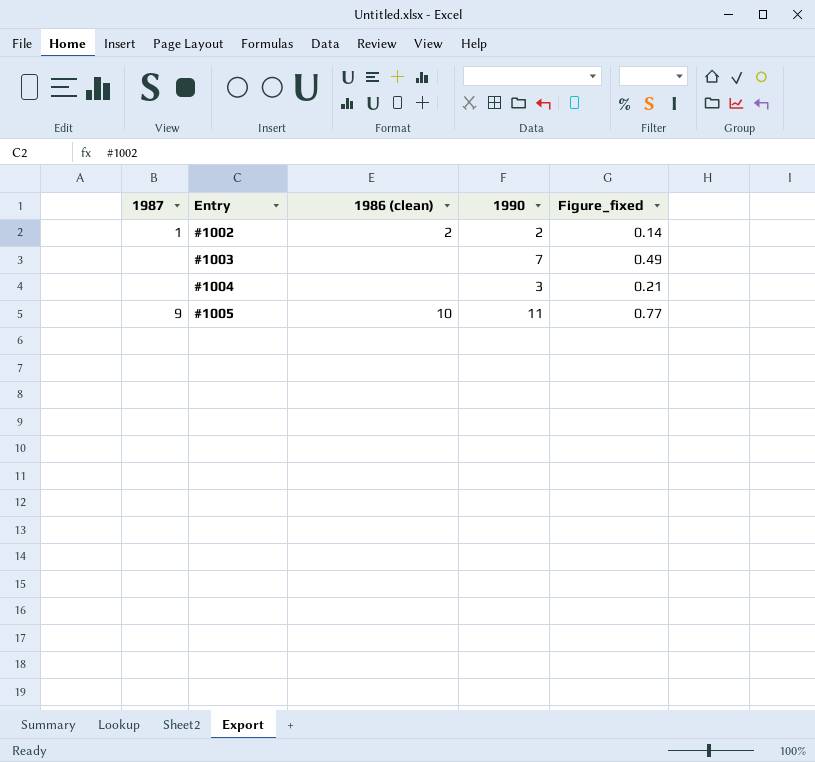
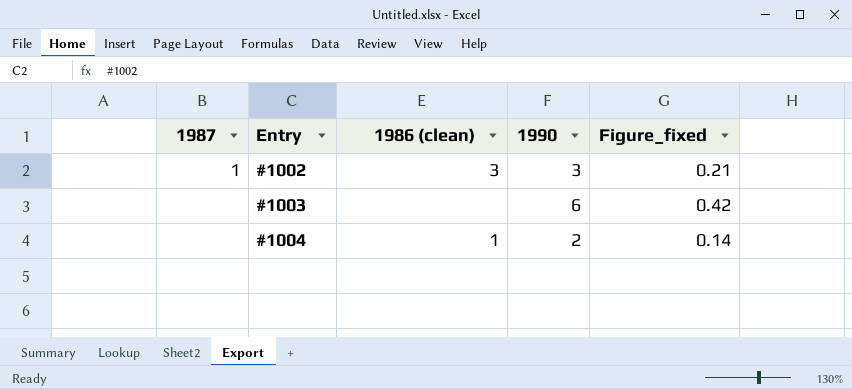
row #1005: 9 | 10 | 11 | 0.77 -> none
#1002 | 1986 (clean): 2 -> 3
#1002 | 1990: 2 -> 3
#1002 | Figure_fixed: 0.14 -> 0.21
#1003 | 1990: 7 -> 6
#1003 | Figure_fixed: 0.49 -> 0.42
#1004 | 1986 (clean): none -> 1
#1004 | 1990: 3 -> 2
#1004 | Figure_fixed: 0.21 -> 0.14

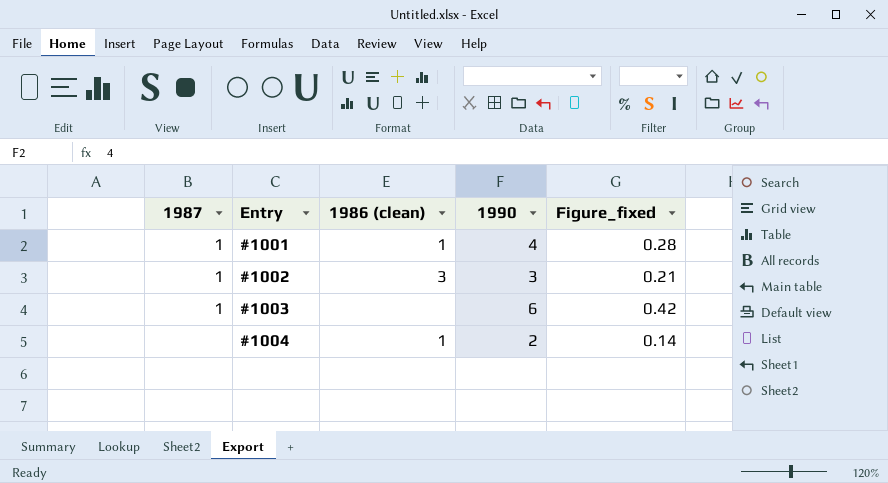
row #1001: none -> 1 | 1 | 4 | 0.28
#1003 | 1987: none -> 1

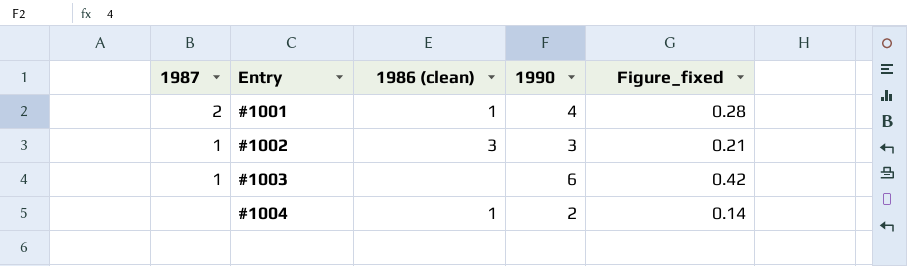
#1001 | 1987: 1 -> 2

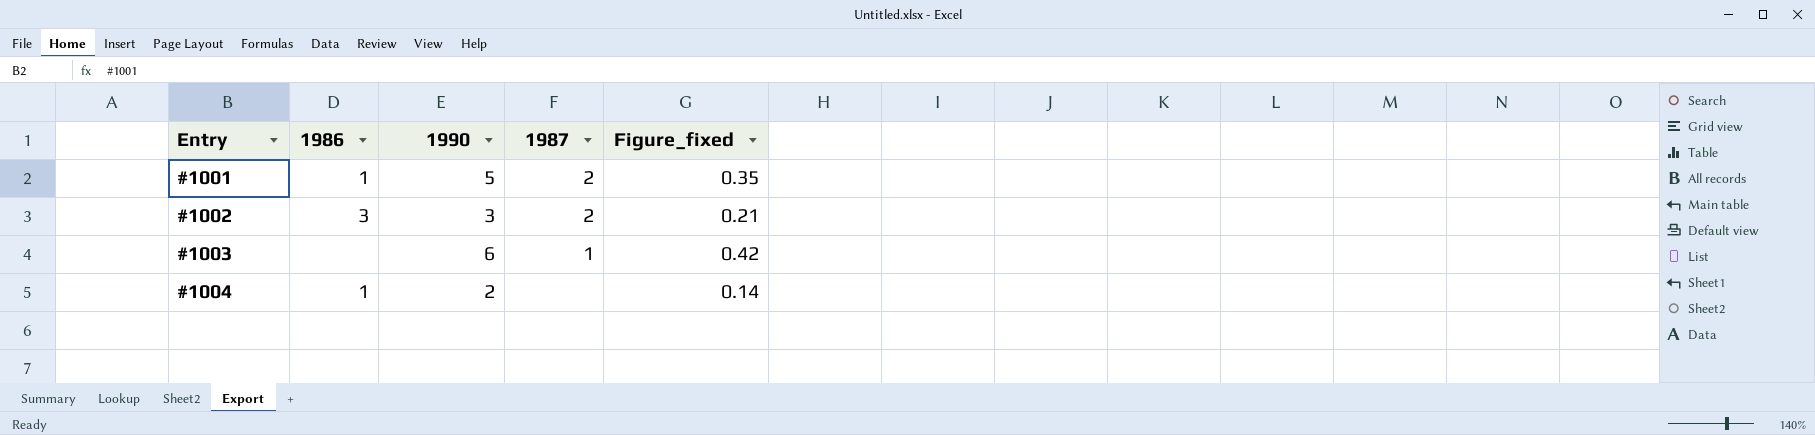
column name: 1986 (clean) -> 1986
column 1987 | position: 1 -> 4
#1001 | 1990: 4 -> 5
#1001 | Figure_fixed: 0.28 -> 0.35
#1002 | 1987: 1 -> 2

